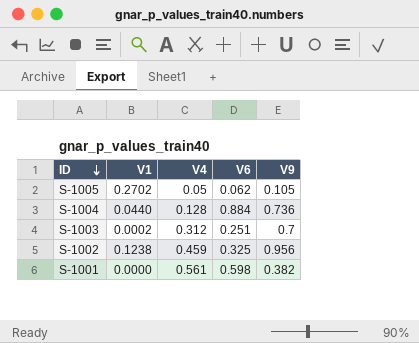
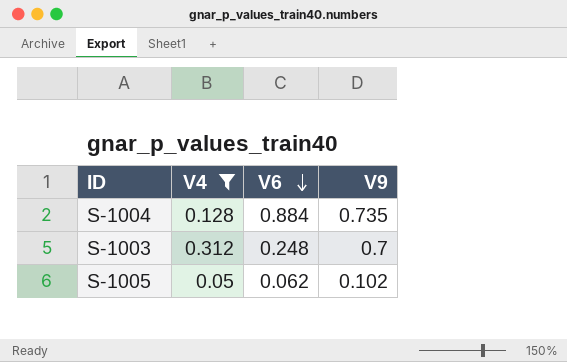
filter: none -> V4 <= 0.312
row order: ID descending -> V6 descending
column V1 | position: 2 -> none
S-1004 | V9: 0.736 -> 0.735
S-1003 | V6: 0.251 -> 0.248
S-1005 | V9: 0.105 -> 0.102

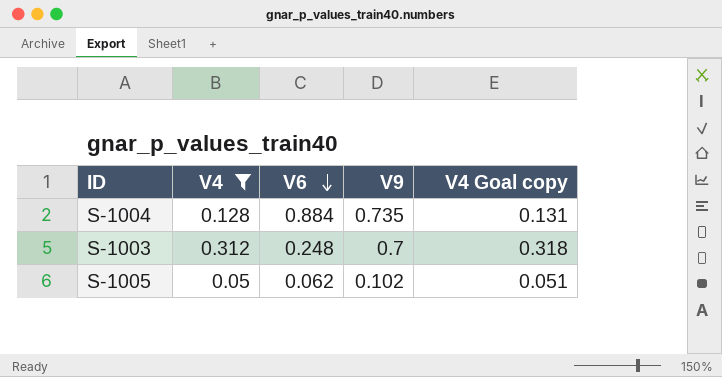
column V4 Goal copy | formula: none -> [V4] * 1.02

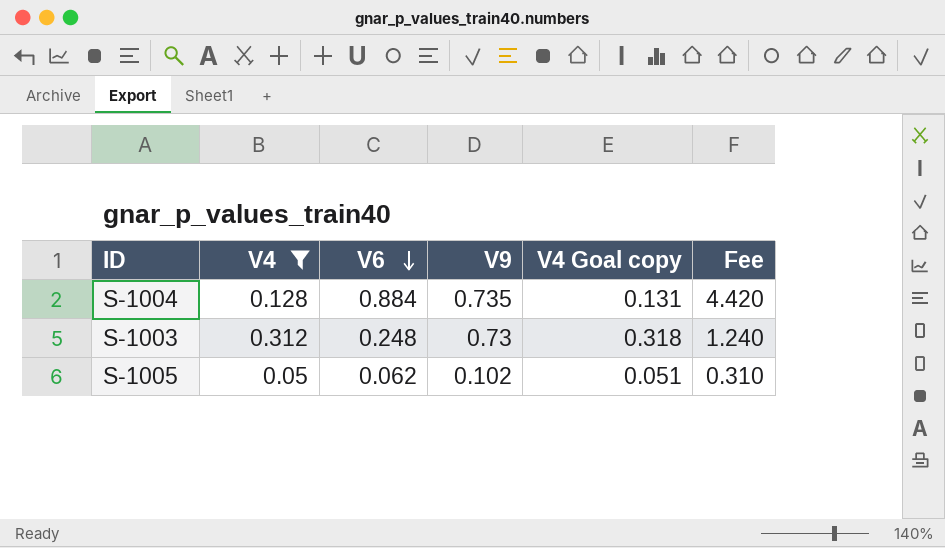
column Fee | formula: none -> [V6] * 5
S-1003 | V9: 0.7 -> 0.73

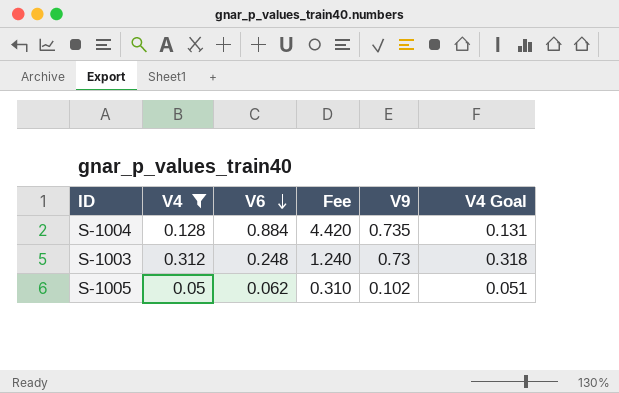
column Fee | position: 6 -> 4
column name: V4 Goal copy -> V4 Goal

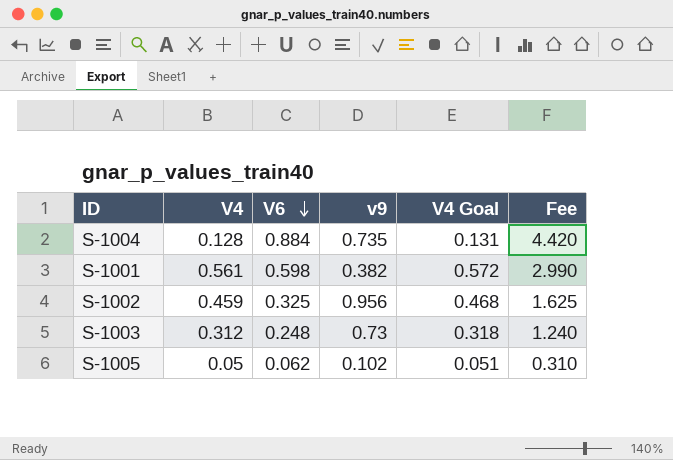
filter: V4 <= 0.312 -> none
column name: V9 -> v9
column Fee | position: 4 -> 6

